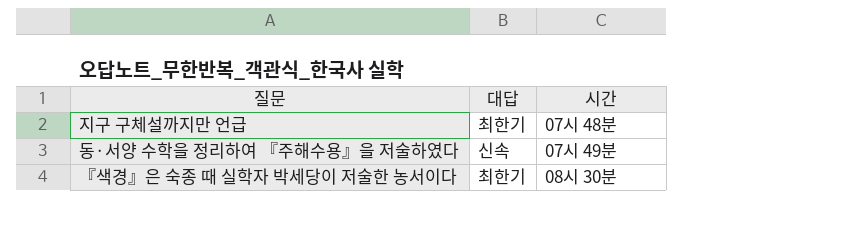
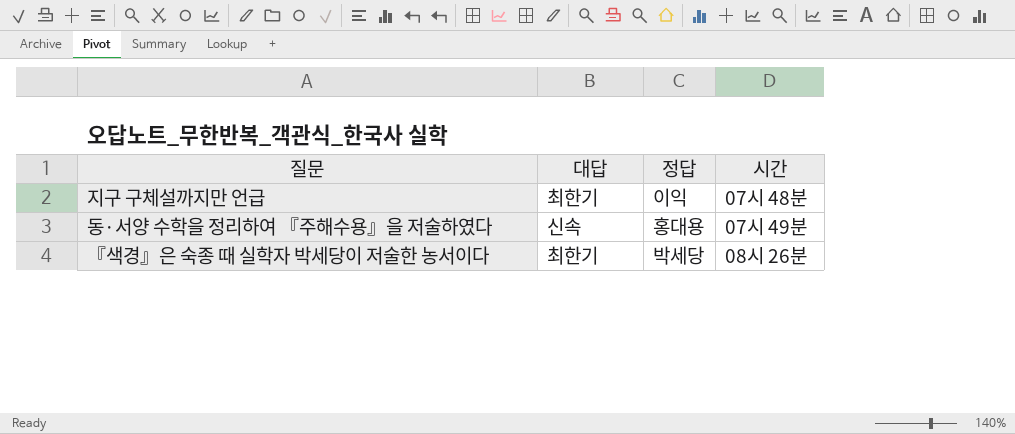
column 정답 | position: none -> 3
『색경』은 숙종 때 실학자 박세당이 저술한 농서이다 | 시간: 08시 30분 -> 08시 26분

